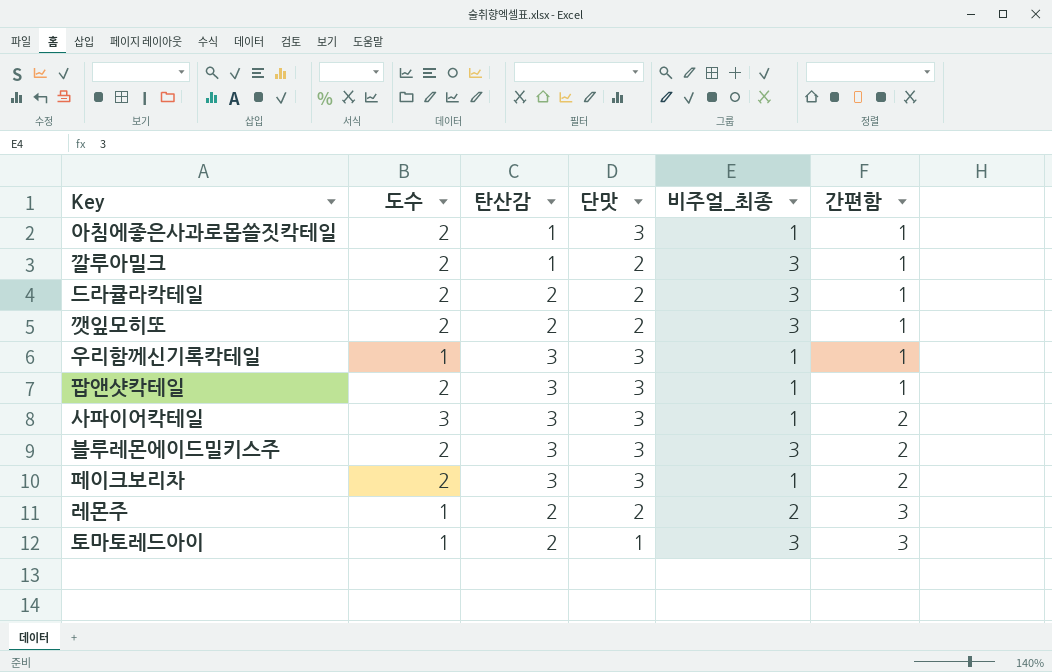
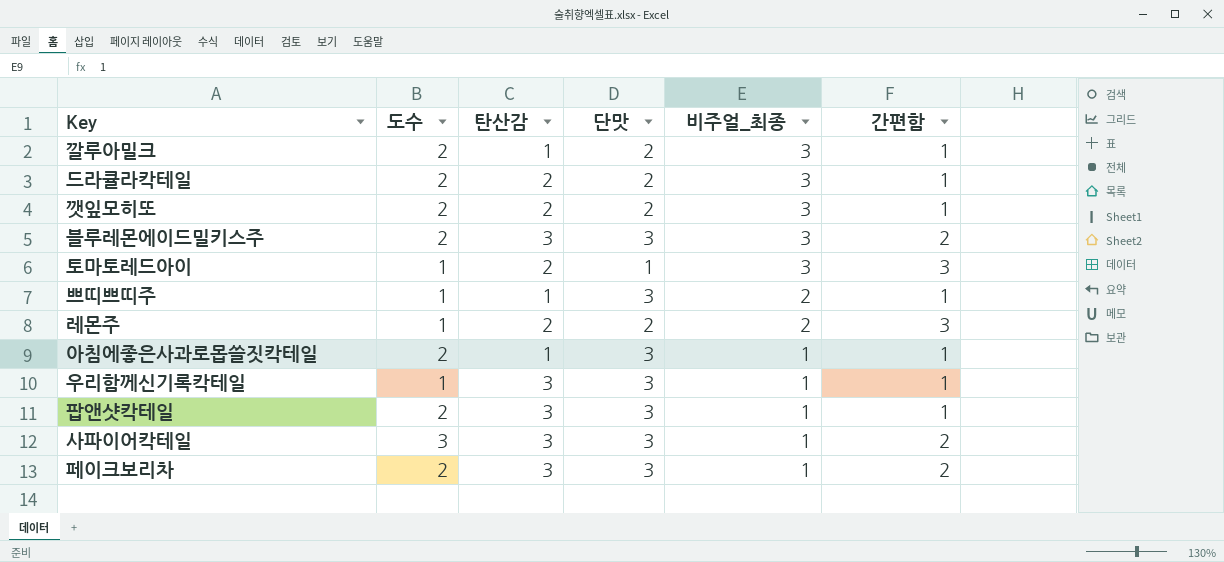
row order: 간편함 ascending -> 비주얼_최종 descending
row 쁘띠쁘띠주: none -> 1 | 1 | 3 | 2 | 1

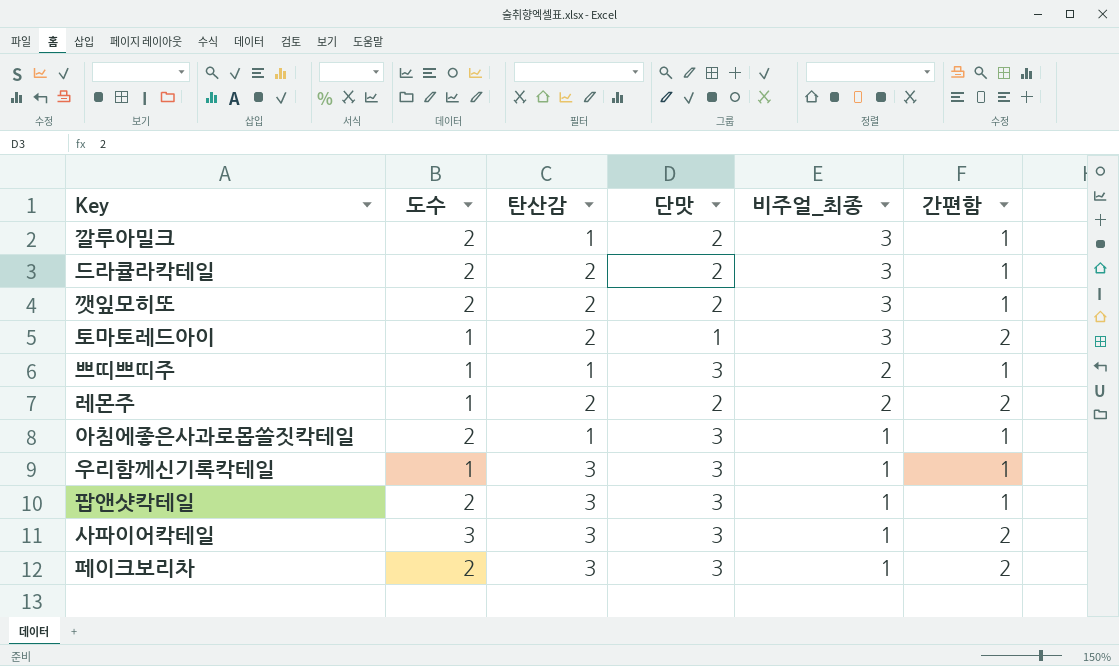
row 블루레몬에이드밀키스주: 2 | 3 | 3 | 3 | 2 -> none
토마토레드아이 | 간편함: 3 -> 2
레몬주 | 간편함: 3 -> 2

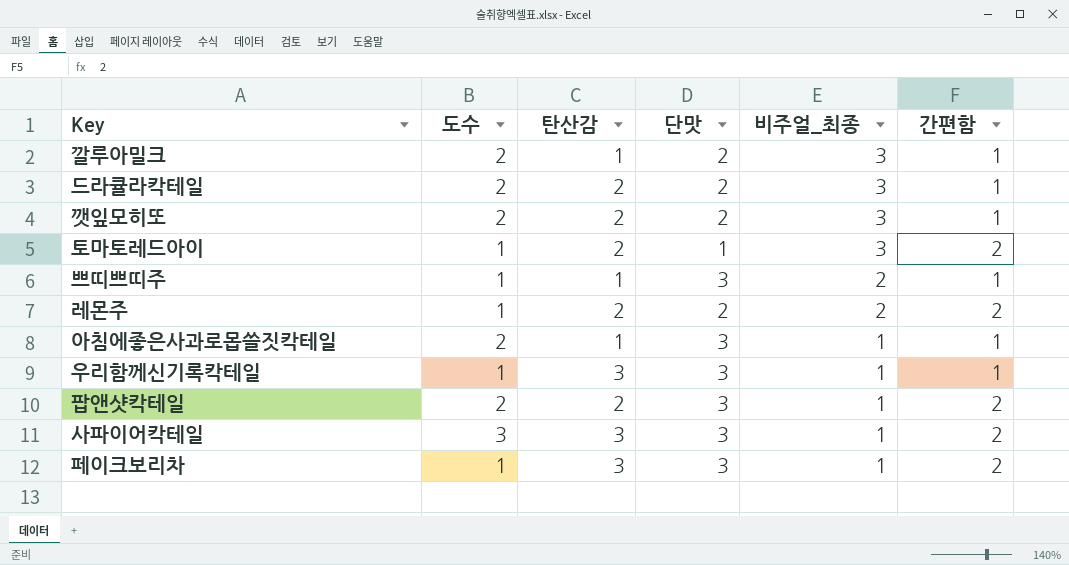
팝앤샷칵테일 | 탄산감: 3 -> 2
팝앤샷칵테일 | 간편함: 1 -> 2
페이크보리차 | 도수: 2 -> 1

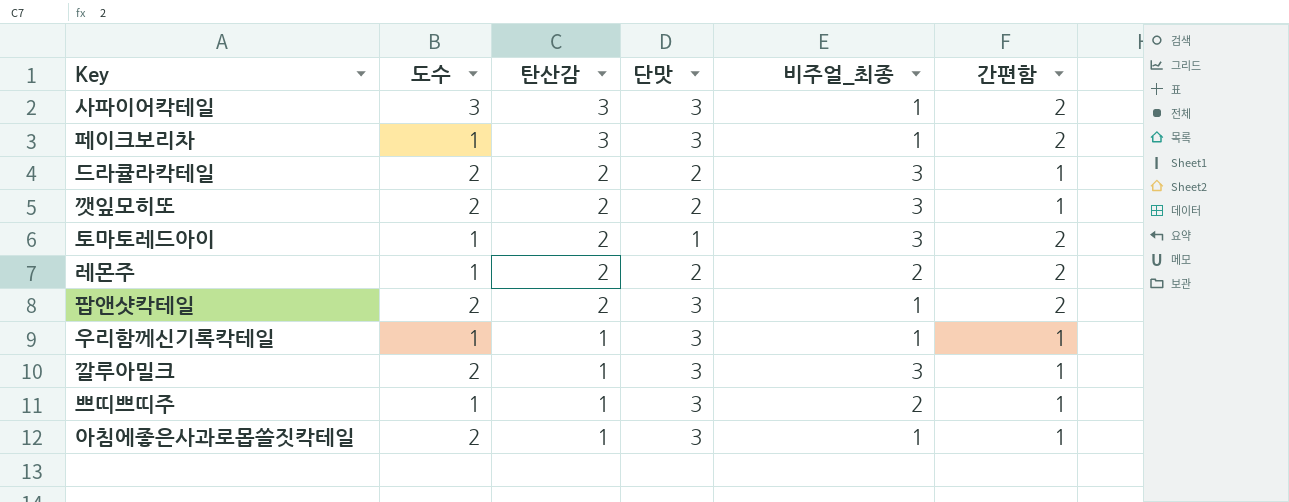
row order: 비주얼_최종 descending -> 탄산감 descending
우리함께신기록칵테일 | 탄산감: 3 -> 1
깔루아밀크 | 단맛: 2 -> 3

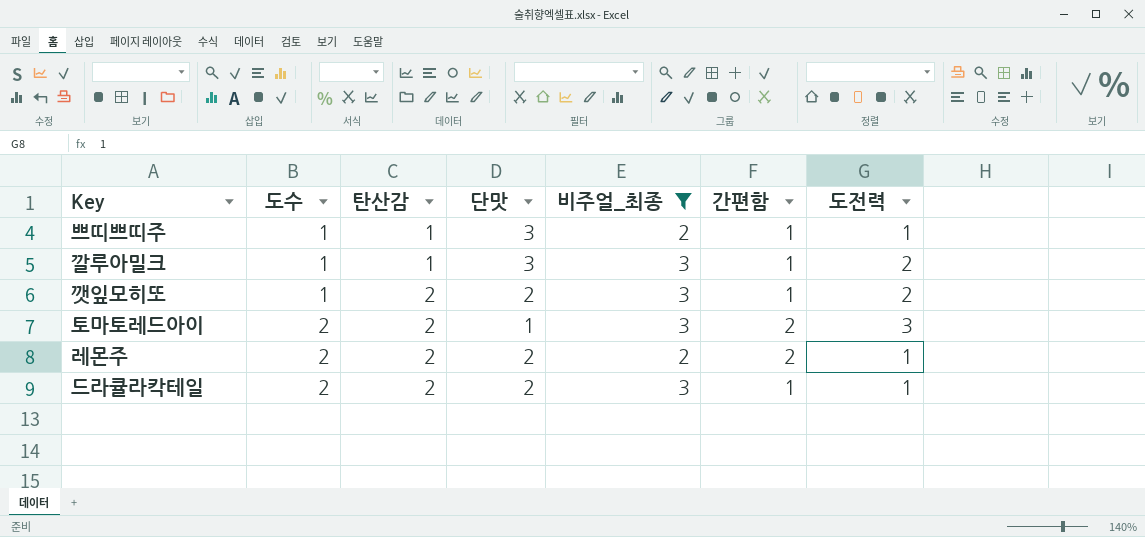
filter: none -> 비주얼_최종 != 1
row order: 탄산감 descending -> 도수 ascending
column 도전력 | position: none -> 7
깔루아밀크 | 도수: 2 -> 1
깻잎모히또 | 도수: 2 -> 1
토마토레드아이 | 도수: 1 -> 2
레몬주 | 도수: 1 -> 2

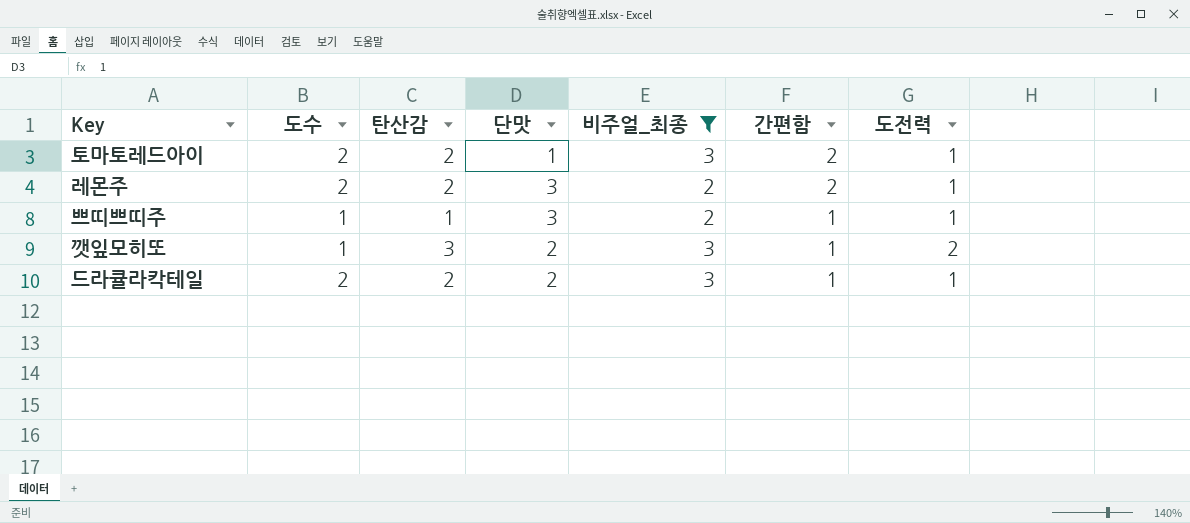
row order: 도수 ascending -> 간편함 descending
row 깔루아밀크: 1 | 1 | 3 | 3 | 1 | 2 -> none
토마토레드아이 | 도전력: 3 -> 1
레몬주 | 단맛: 2 -> 3
깻잎모히또 | 탄산감: 2 -> 3

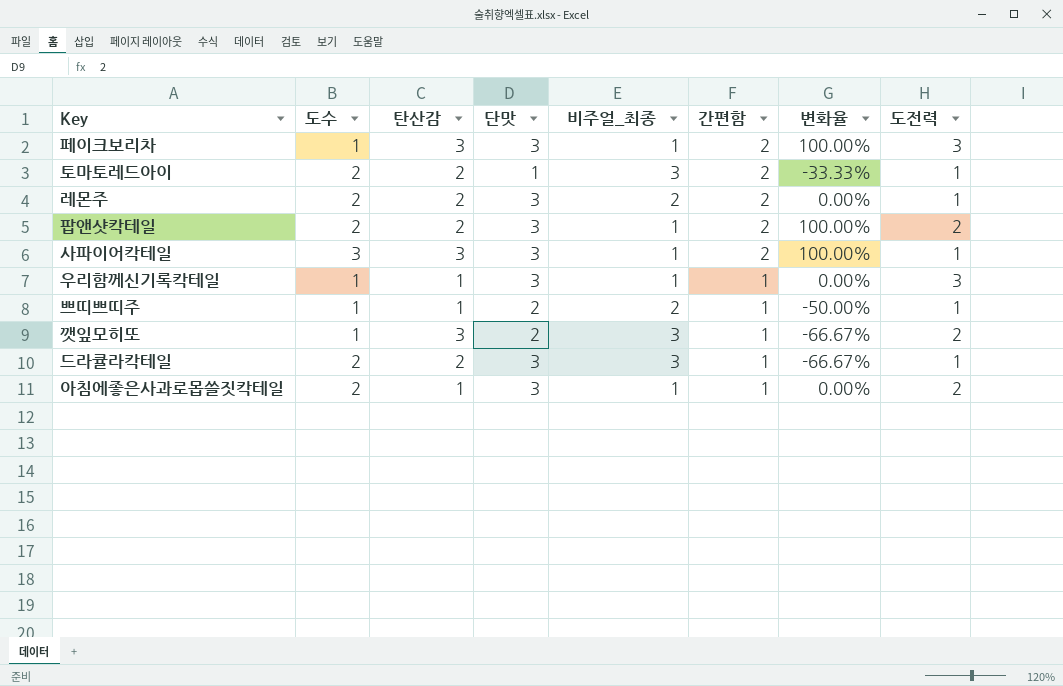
filter: 비주얼_최종 != 1 -> none
column 변화율 | formula: none -> ([간편함] - [비주얼_최종]) / [비주얼_최종]
쁘띠쁘띠주 | 단맛: 3 -> 2
드라큘라칵테일 | 단맛: 2 -> 3

